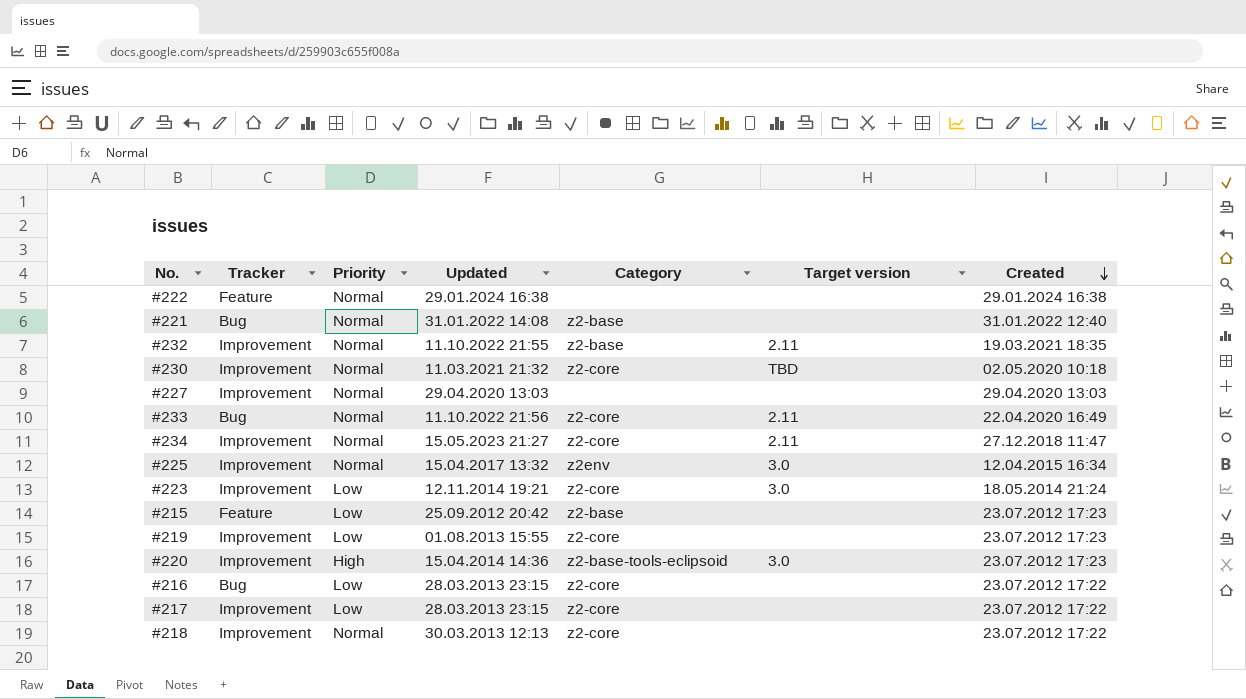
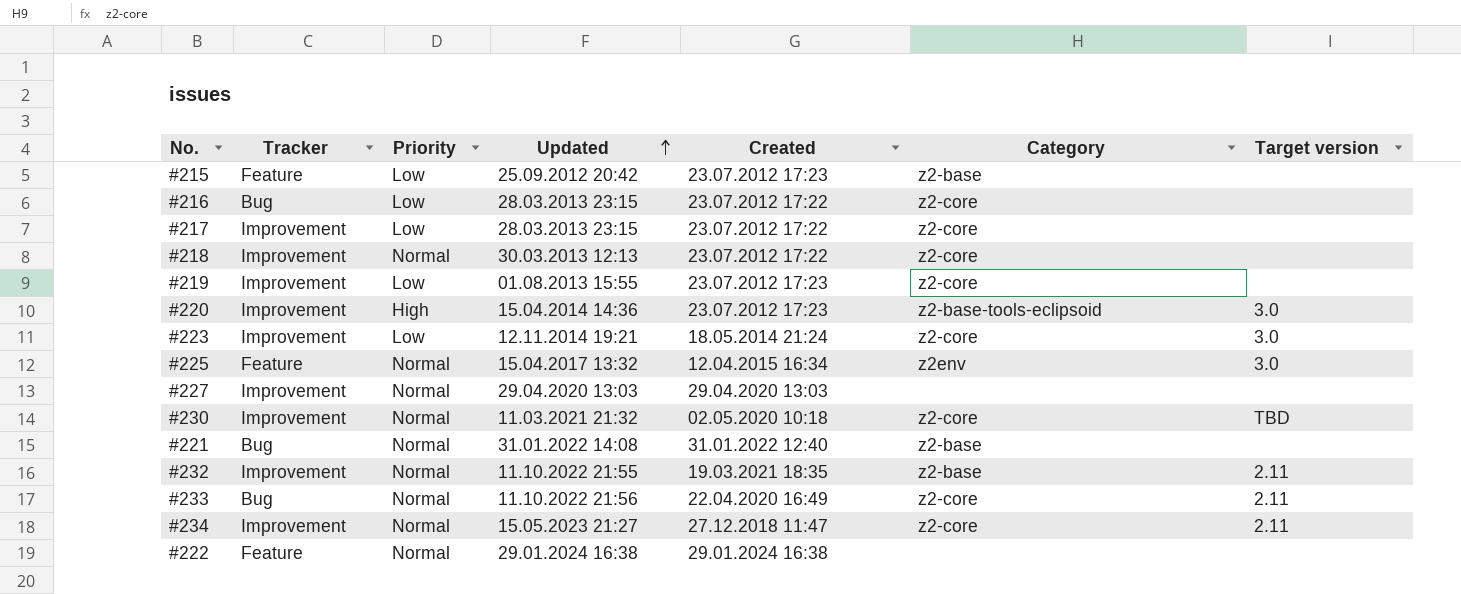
row order: Created descending -> Updated ascending
column Created | position: 7 -> 5
#225 | Tracker: Improvement -> Feature

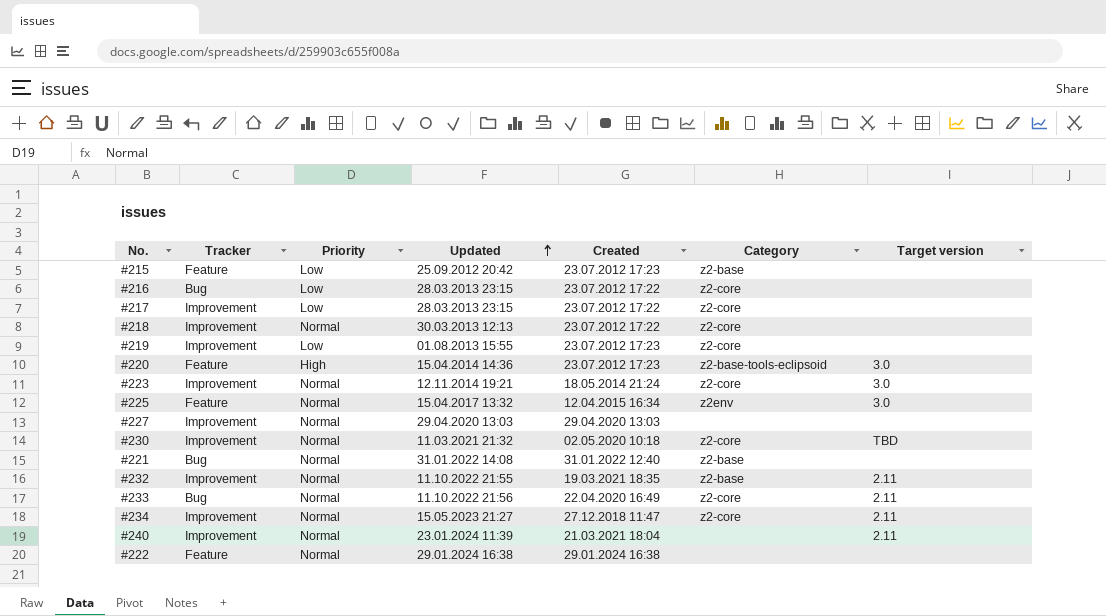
#220 | Tracker: Improvement -> Feature
#223 | Priority: Low -> Normal
row #240: none -> Improvement | Normal | 23.01.2024 11:39 | 21.03.2021 18:04 | none | 2.11

